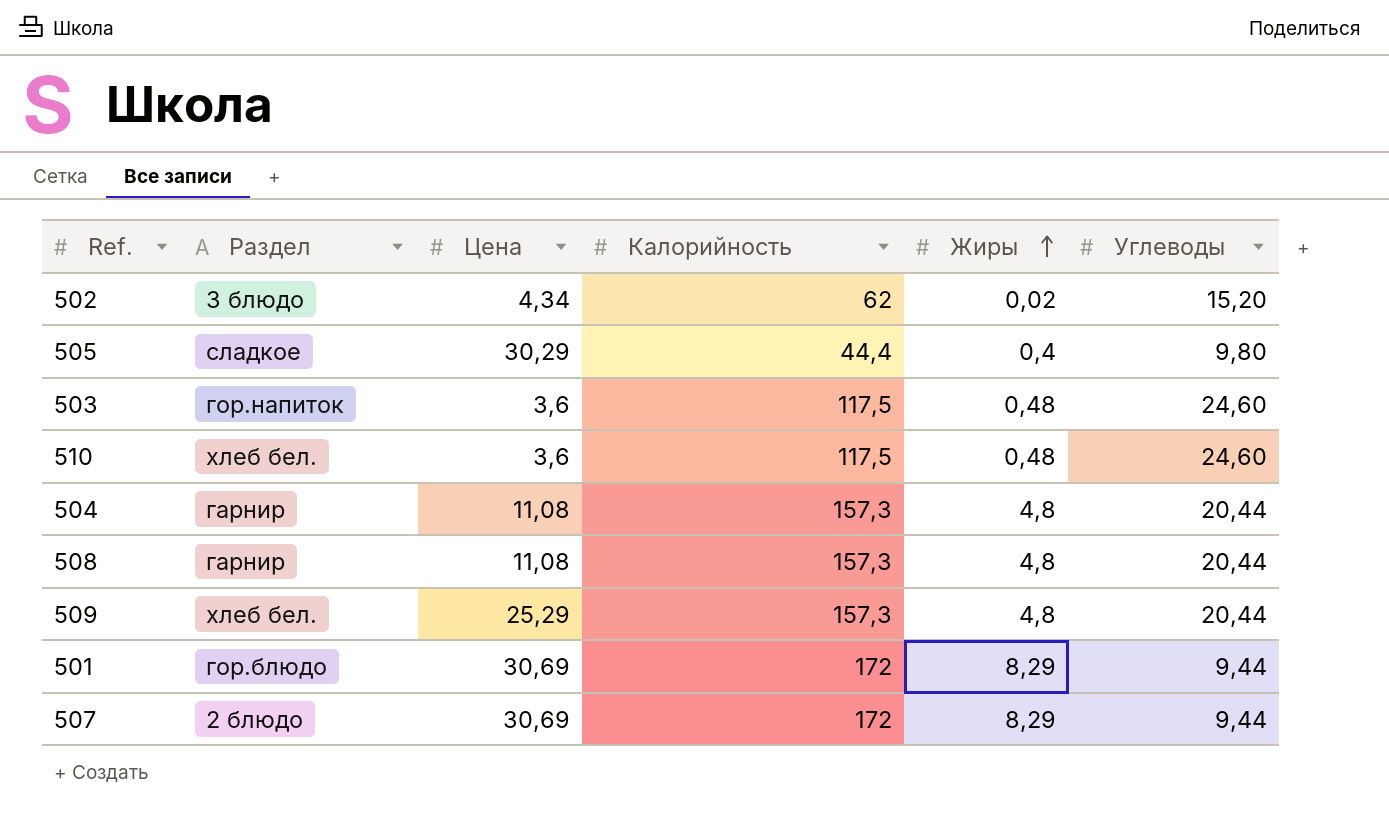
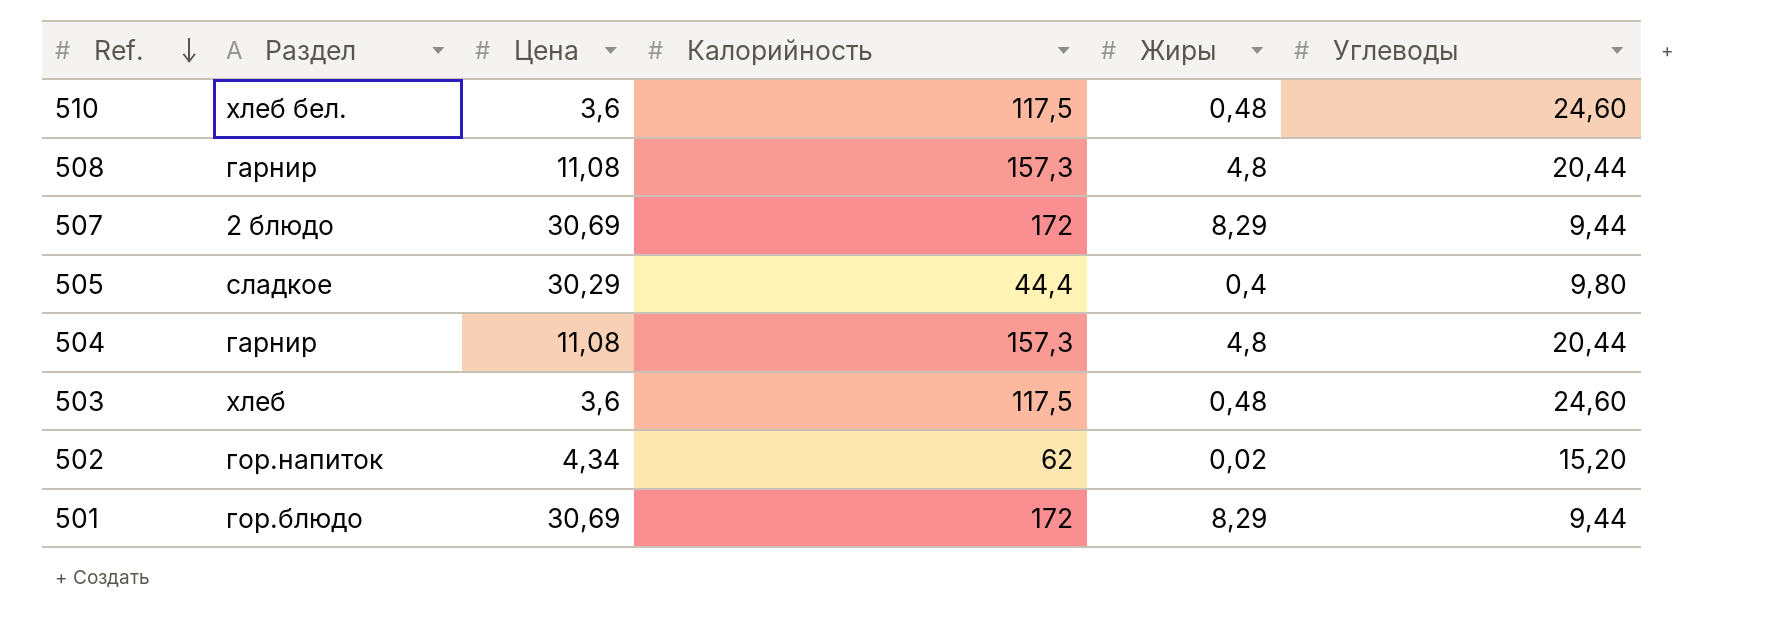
row order: Жиры ascending -> Ref. descending
row 509: хлеб бел. | 25,29 | 157,3 | 4,8 | 20,44 -> none
503 | Раздел: гор.напиток -> хлеб
502 | Раздел: 3 блюдо -> гор.напиток

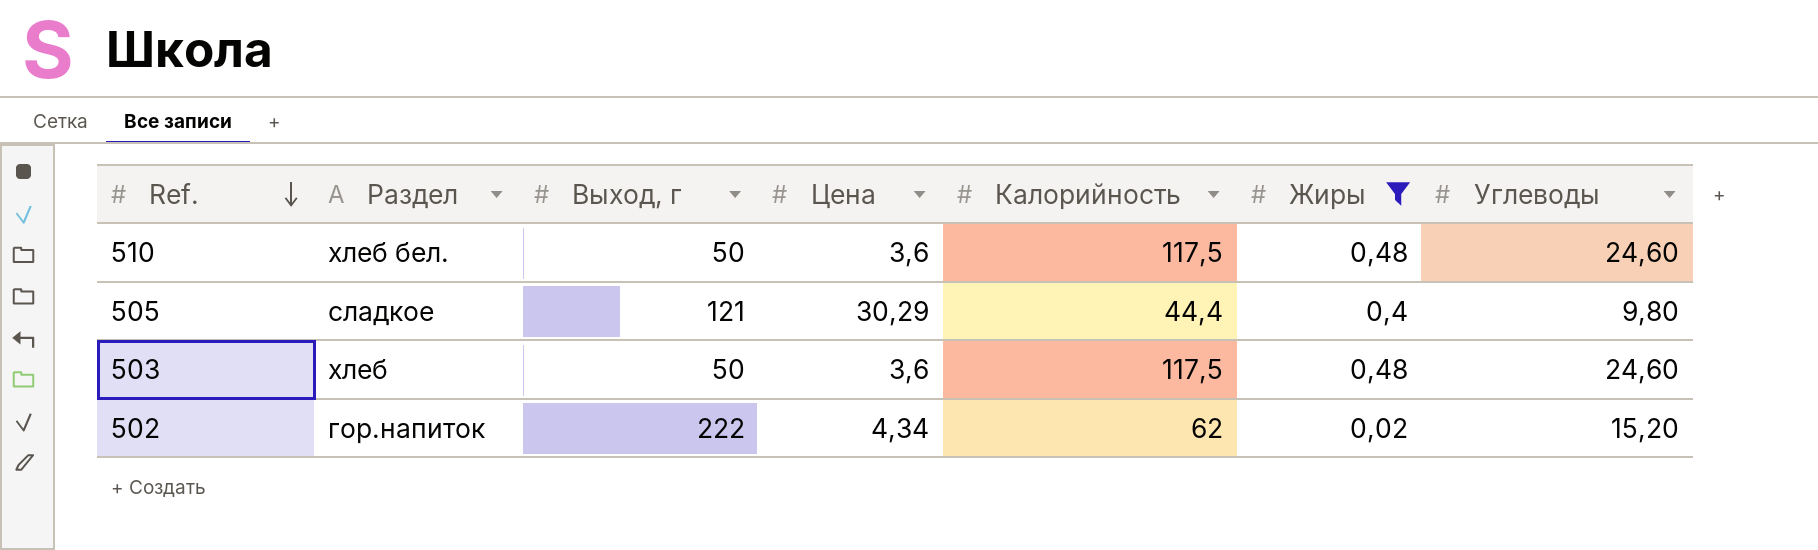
filter: none -> Жиры <= 0,48
column Выход, г | position: none -> 3

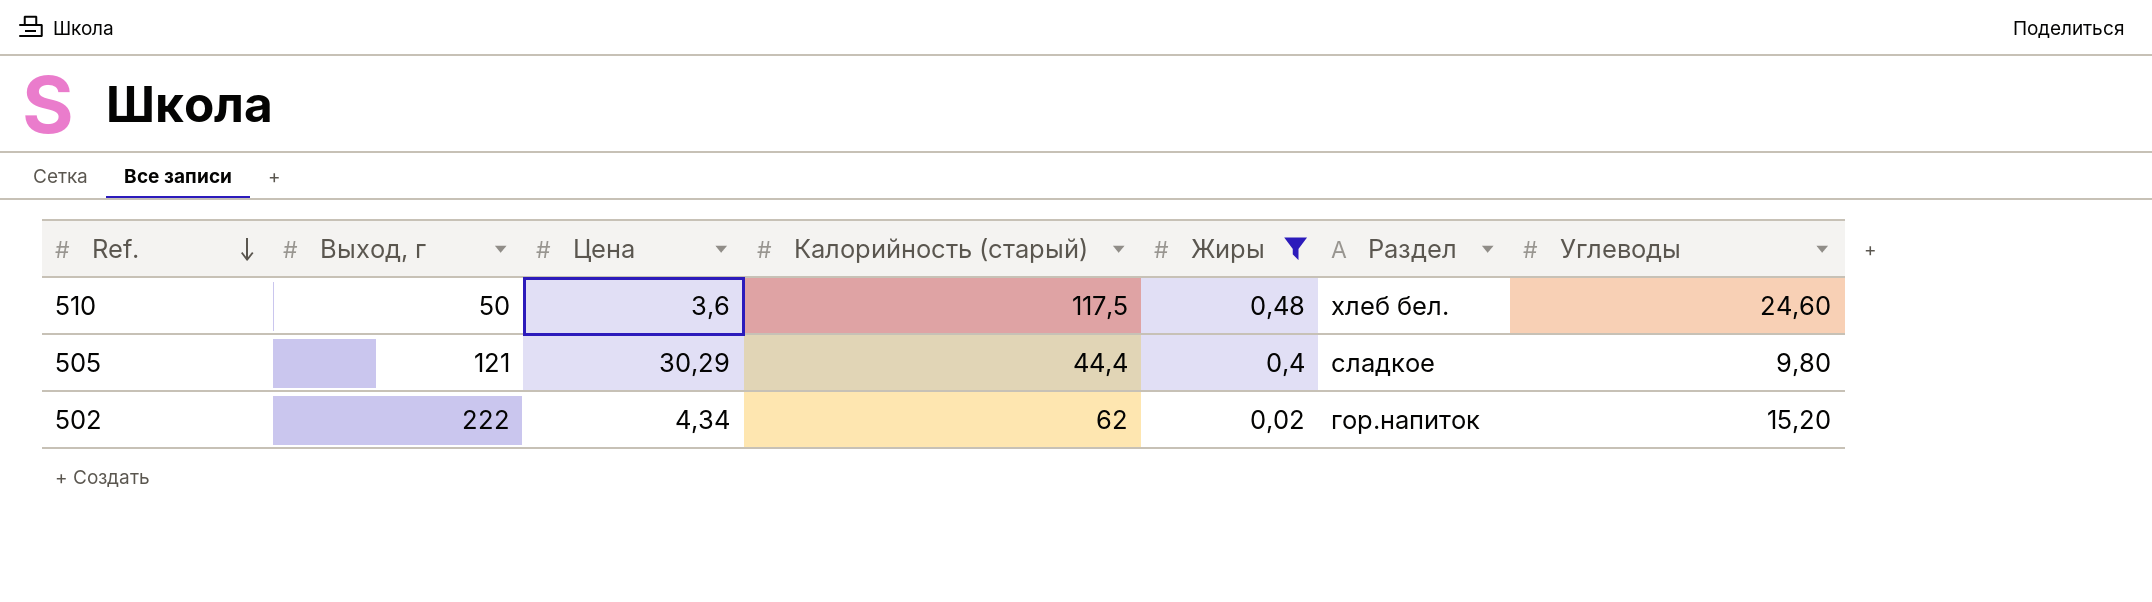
column name: Калорийность -> Калорийность (старый)
column Раздел | position: 2 -> 6
row 503: хлеб | 50 | 3,6 | 117,5 | 0,48 | 24,60 -> none

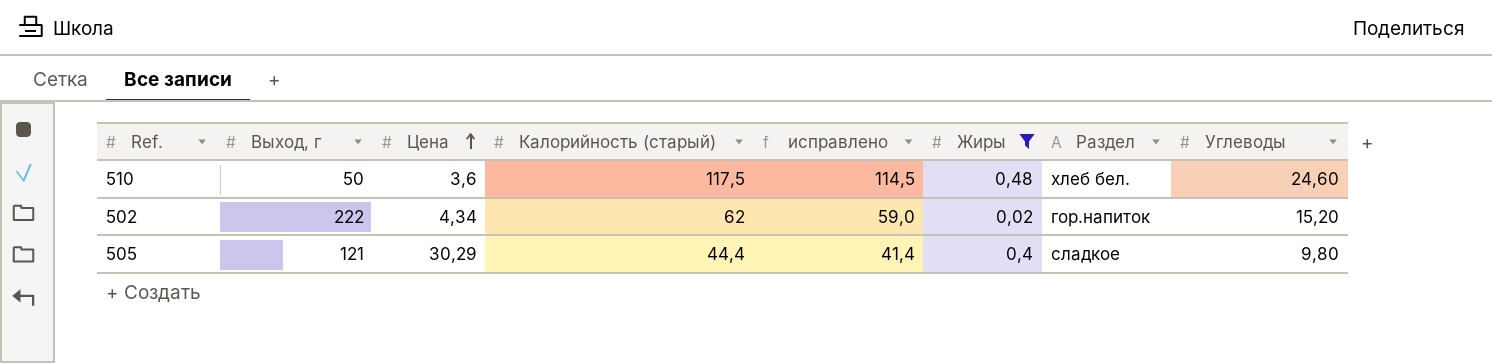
row order: Ref. descending -> Цена ascending
column исправлено | formula: none -> [Калорийность (старый)] - 3

